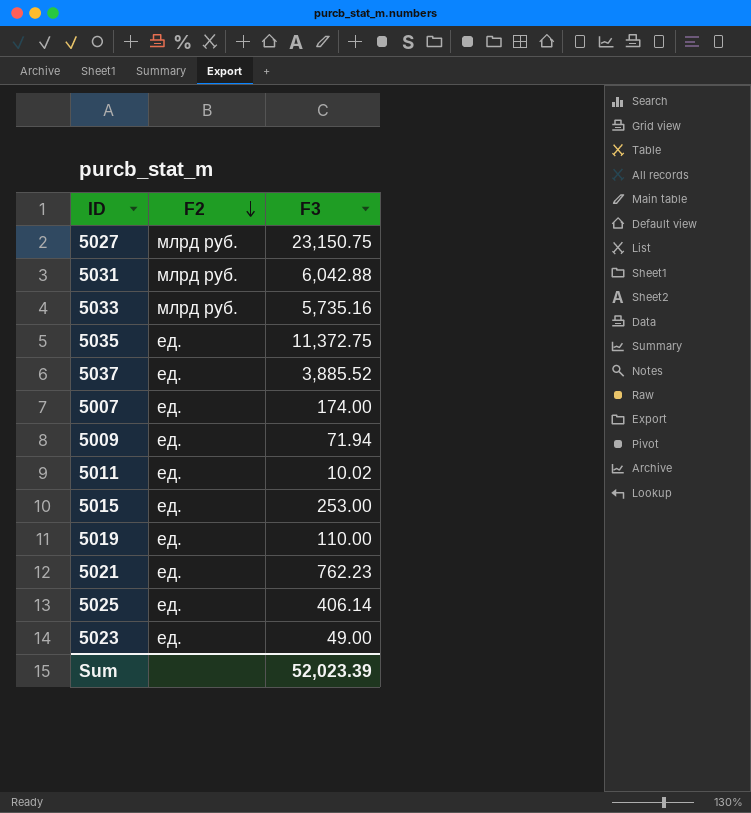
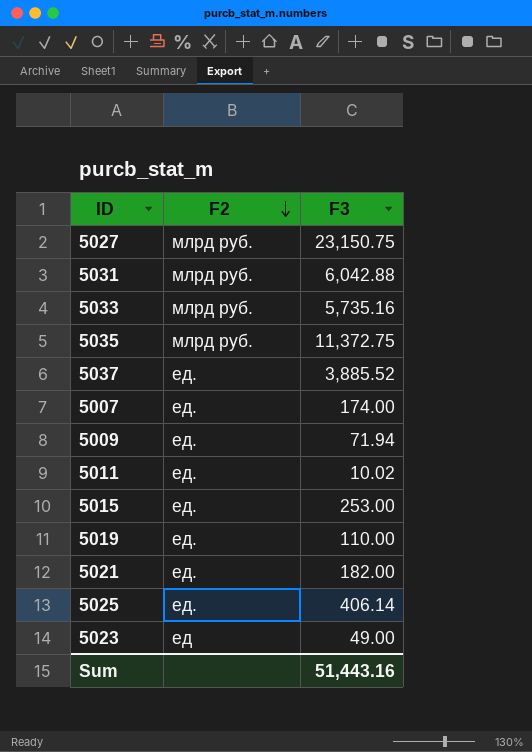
5035 | F2: ед. -> млрд руб.
5021 | F3: 762.23 -> 182.00
5023 | F2: ед. -> ед
Sum | F3: 52,023.39 -> 51,443.16

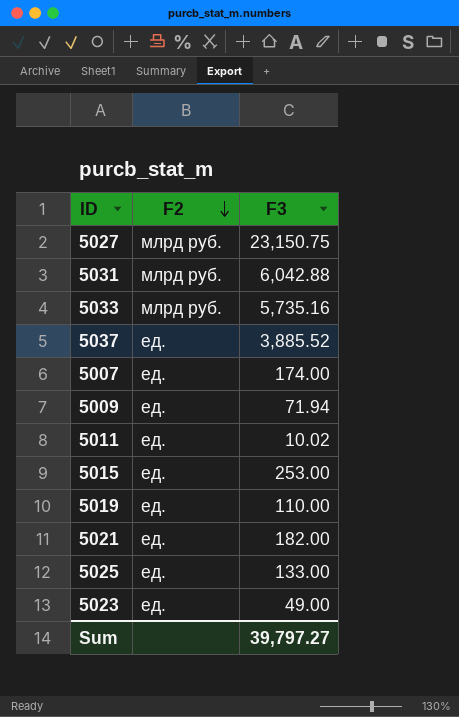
row 5035: млрд руб. | 11,372.75 -> none
5025 | F3: 406.14 -> 133.00
5023 | F2: ед -> ед.
Sum | F3: 51,443.16 -> 39,797.27

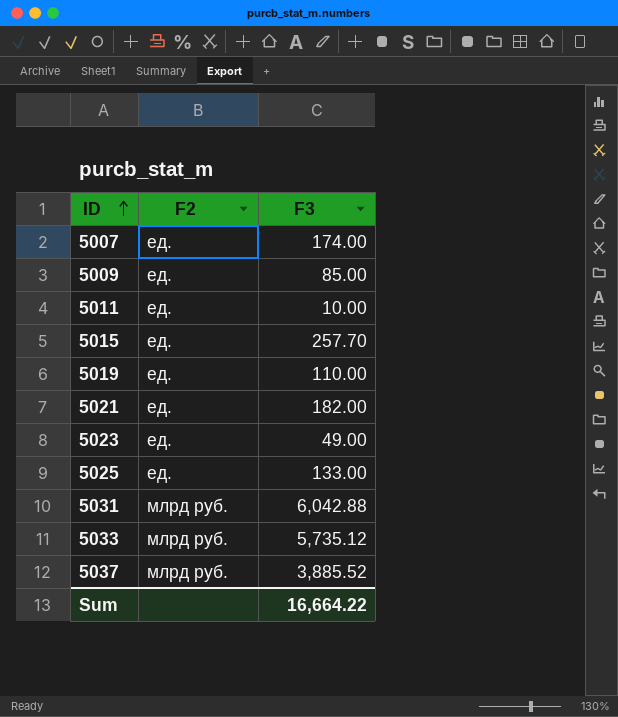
row order: F2 descending -> ID ascending
row 5027: млрд руб. | 23,150.75 -> none
5009 | F3: 71.94 -> 85.00
5011 | F3: 10.02 -> 10.00
5015 | F3: 253.00 -> 257.70
5033 | F3: 5,735.16 -> 5,735.12
5037 | F2: ед. -> млрд руб.
Sum | F3: 39,797.27 -> 16,664.22

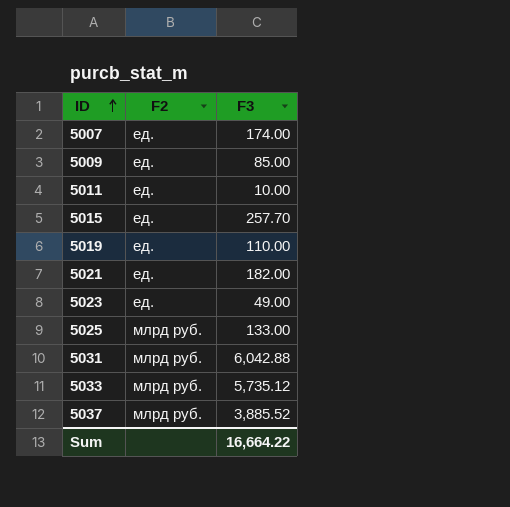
5025 | F2: ед. -> млрд руб.

